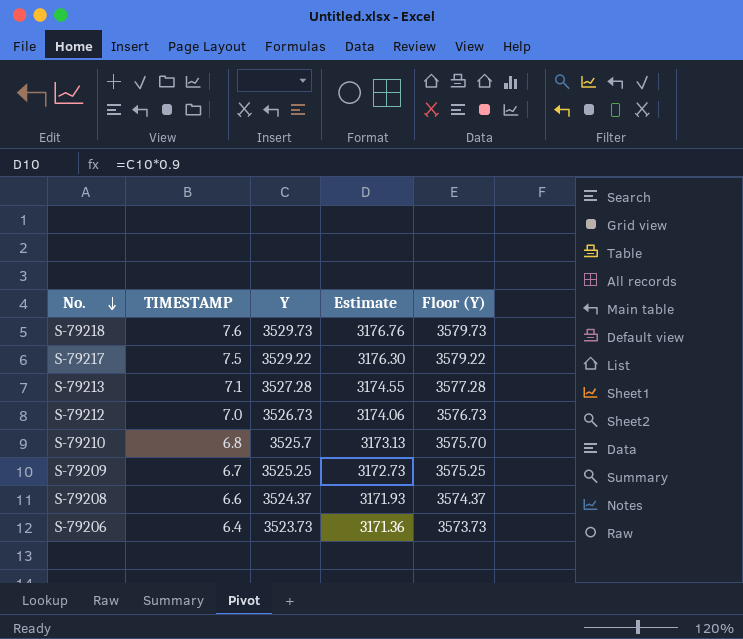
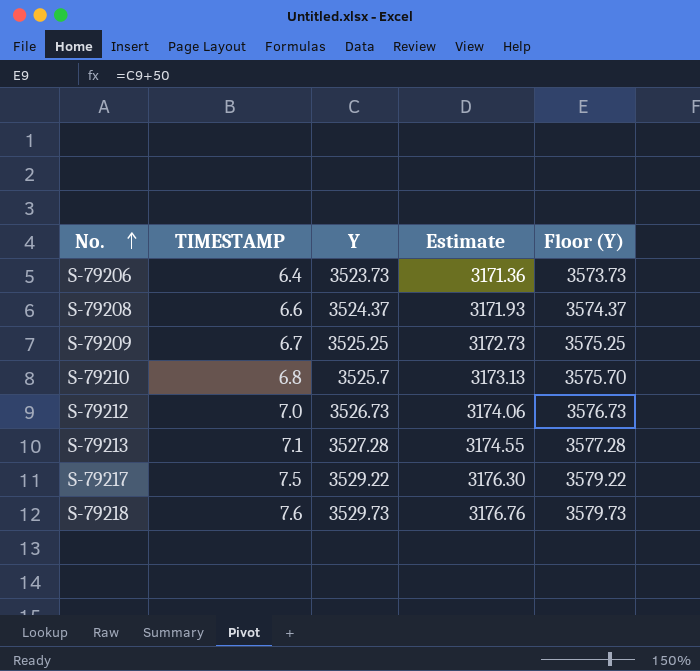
row order: No. descending -> No. ascending

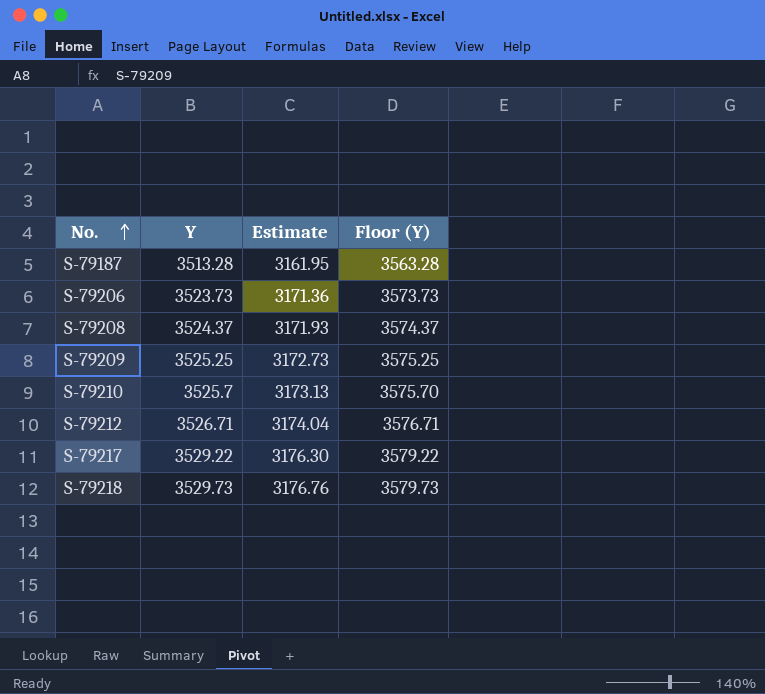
column TIMESTAMP | position: 2 -> none
row S-79213: 7.1 | 3527.28 | 3174.55 | 3577.28 -> none
row S-79187: none -> 3513.28 | 3161.95 | 3563.28
S-79212 | Y: 3526.73 -> 3526.71
S-79212 | Estimate: 3174.06 -> 3174.04
S-79212 | Floor (Y): 3576.73 -> 3576.71

